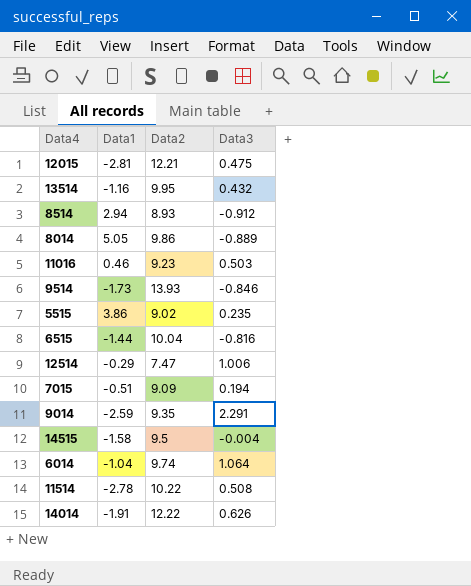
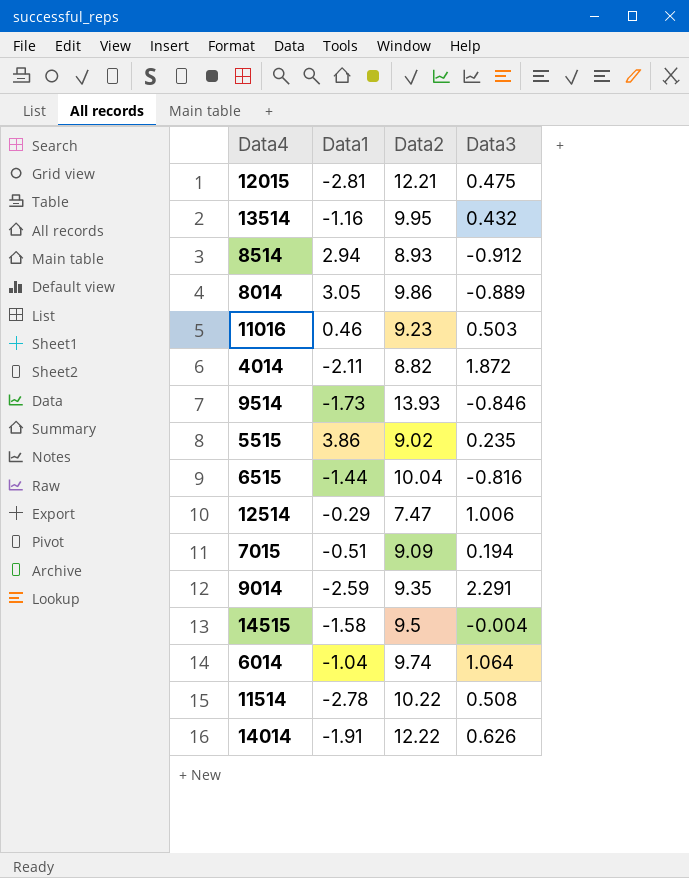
8014 | Data1: 5.05 -> 3.05
row 4014: none -> -2.11 | 8.82 | 1.872

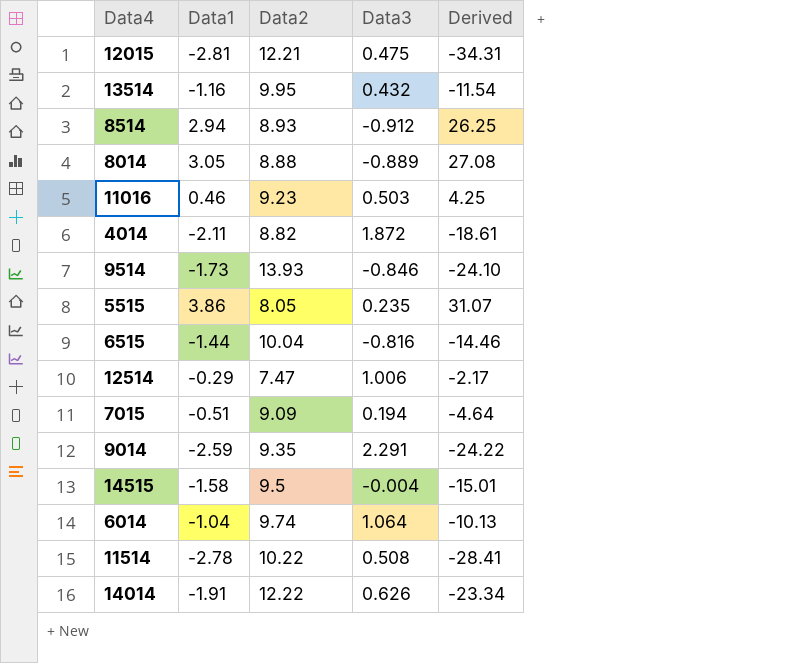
column Derived | formula: none -> [Data1] * [Data2]
8014 | Data2: 9.86 -> 8.88
5515 | Data2: 9.02 -> 8.05

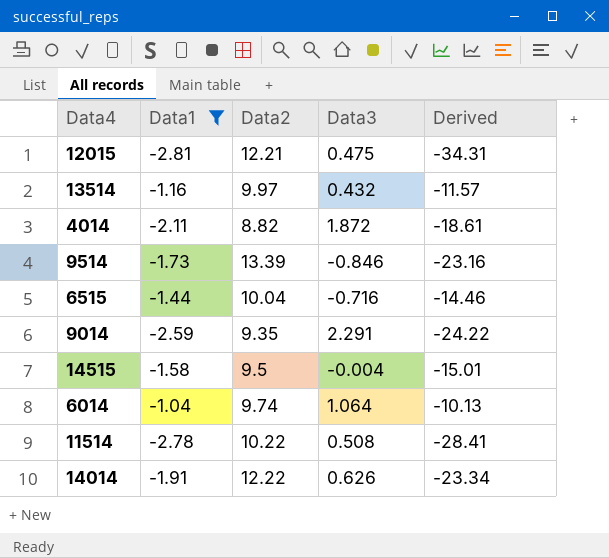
filter: none -> Data1 <= -1.04
13514 | Data2: 9.95 -> 9.97
13514 | Derived: -11.54 -> -11.57
9514 | Data2: 13.93 -> 13.39
9514 | Derived: -24.10 -> -23.16
6515 | Data3: -0.816 -> -0.716

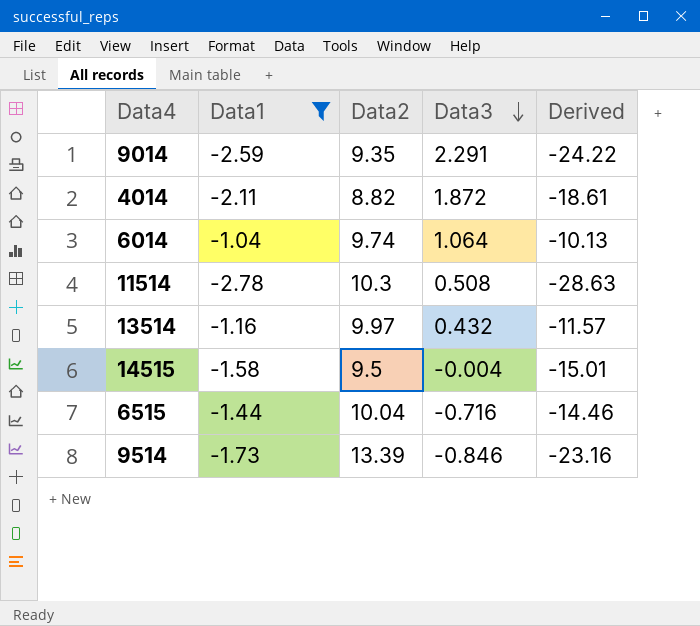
row order: none -> Data3 descending
row 12015: -2.81 | 12.21 | 0.475 | -34.31 -> none
row 14014: -1.91 | 12.22 | 0.626 | -23.34 -> none
11514 | Data2: 10.22 -> 10.3
11514 | Derived: -28.41 -> -28.63

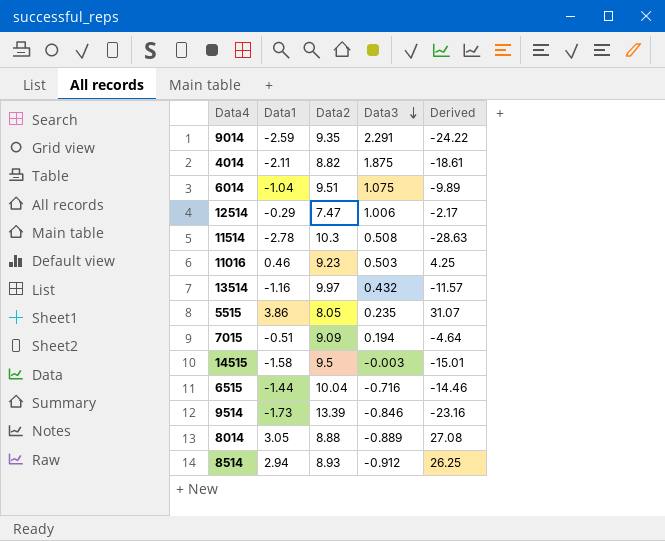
filter: Data1 <= -1.04 -> none
4014 | Data3: 1.872 -> 1.875
6014 | Data2: 9.74 -> 9.51
6014 | Data3: 1.064 -> 1.075
6014 | Derived: -10.13 -> -9.89
14515 | Data3: -0.004 -> -0.003

